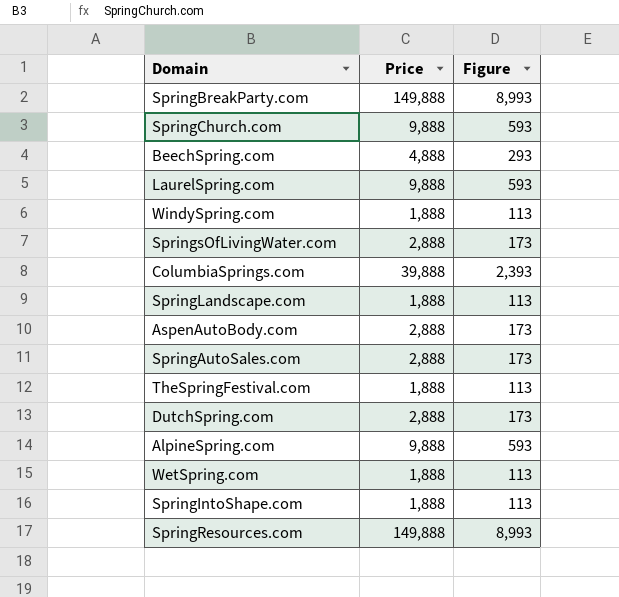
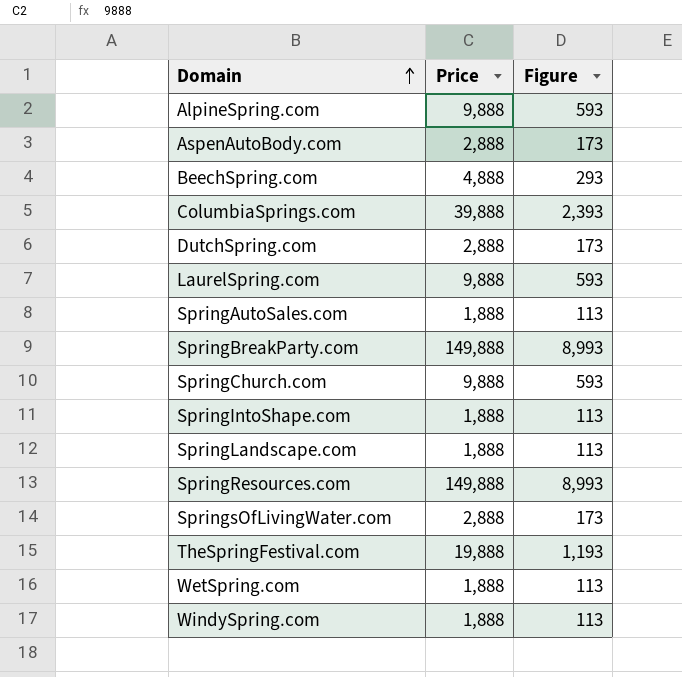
row order: none -> Domain ascending
SpringAutoSales.com | Price: 2,888 -> 1,888
SpringAutoSales.com | Figure: 173 -> 113
TheSpringFestival.com | Price: 1,888 -> 19,888
TheSpringFestival.com | Figure: 113 -> 1,193

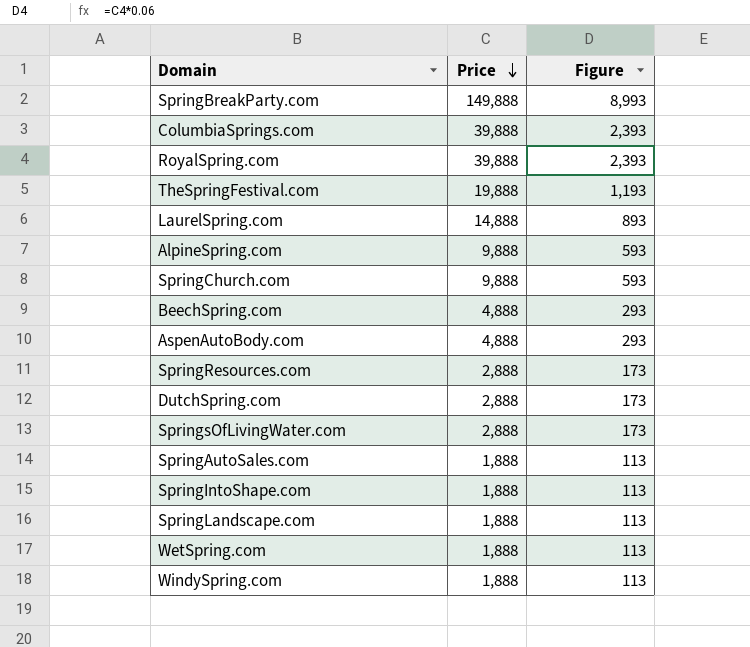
row order: Domain ascending -> Price descending
row RoyalSpring.com: none -> 39,888 | 2,393
LaurelSpring.com | Price: 9,888 -> 14,888
LaurelSpring.com | Figure: 593 -> 893
AspenAutoBody.com | Price: 2,888 -> 4,888
AspenAutoBody.com | Figure: 173 -> 293
SpringResources.com | Price: 149,888 -> 2,888
SpringResources.com | Figure: 8,993 -> 173

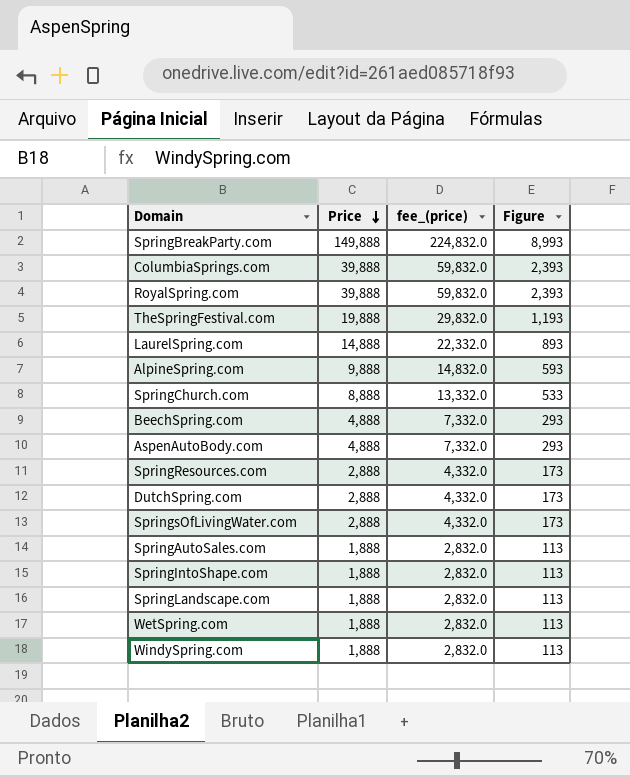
column fee_(price) | formula: none -> [Price] * 1.5
SpringChurch.com | Price: 9,888 -> 8,888
SpringChurch.com | Figure: 593 -> 533

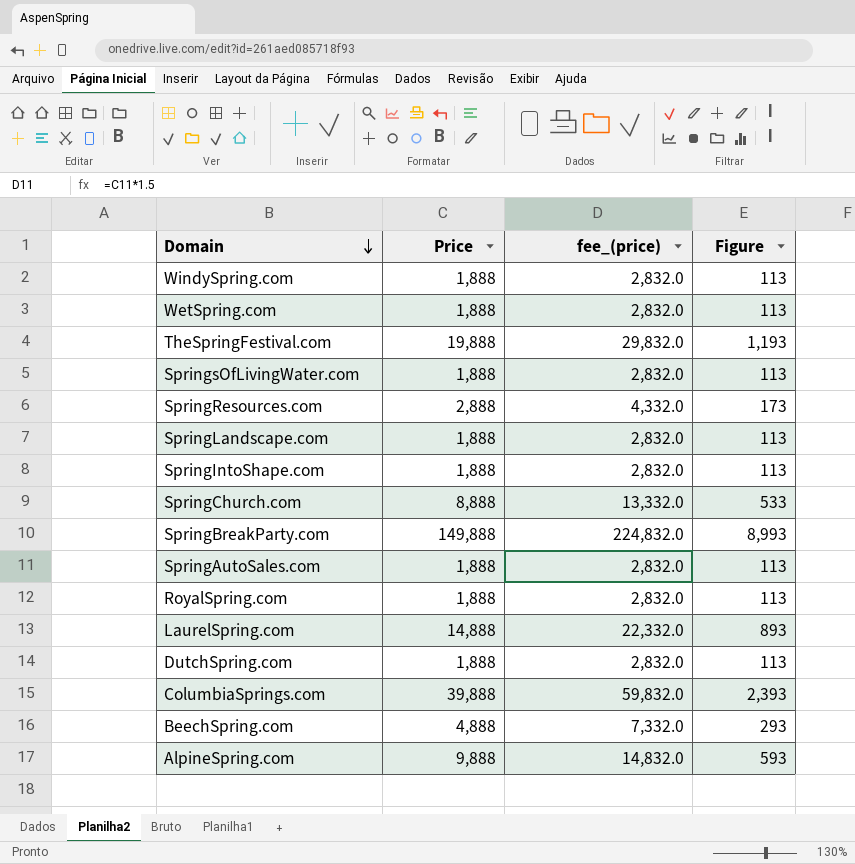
row order: Price descending -> Domain descending
row AspenAutoBody.com: 4,888 | 7,332.0 | 293 -> none
SpringsOfLivingWater.com | Price: 2,888 -> 1,888
SpringsOfLivingWater.com | fee_(price): 4,332.0 -> 2,832.0
SpringsOfLivingWater.com | Figure: 173 -> 113
RoyalSpring.com | Price: 39,888 -> 1,888
RoyalSpring.com | fee_(price): 59,832.0 -> 2,832.0
RoyalSpring.com | Figure: 2,393 -> 113
DutchSpring.com | Price: 2,888 -> 1,888
DutchSpring.com | fee_(price): 4,332.0 -> 2,832.0
DutchSpring.com | Figure: 173 -> 113

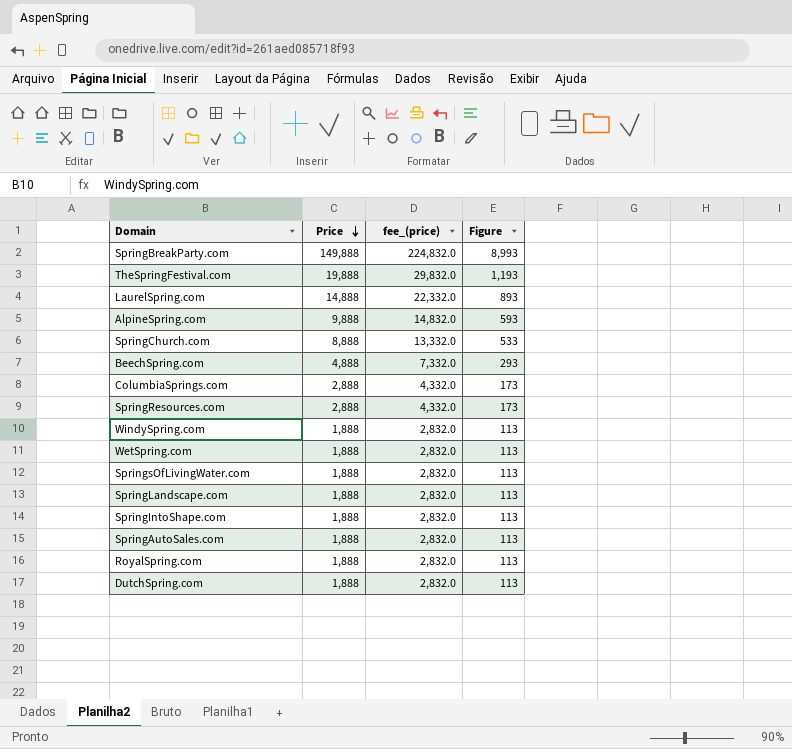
row order: Domain descending -> Price descending
ColumbiaSprings.com | Price: 39,888 -> 2,888
ColumbiaSprings.com | fee_(price): 59,832.0 -> 4,332.0
ColumbiaSprings.com | Figure: 2,393 -> 173

